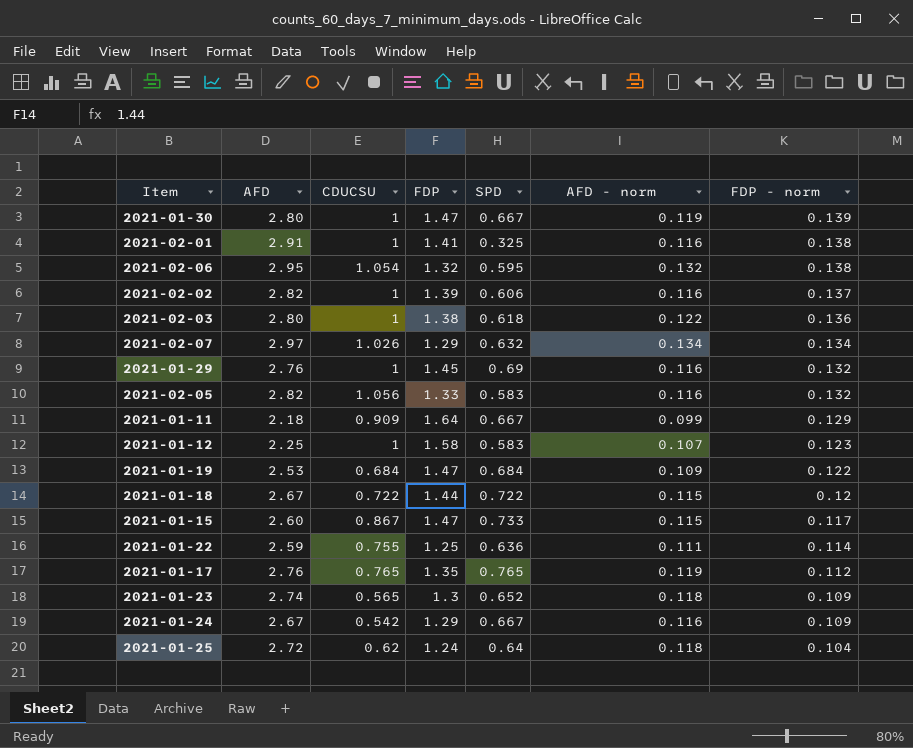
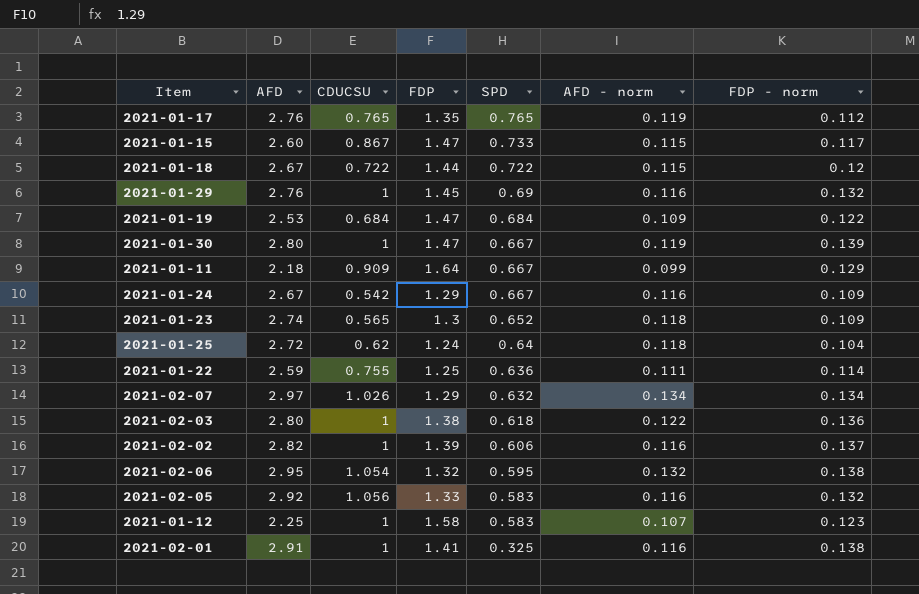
row order: FDP - norm descending -> SPD descending
2021-02-05 | AFD: 2.82 -> 2.92

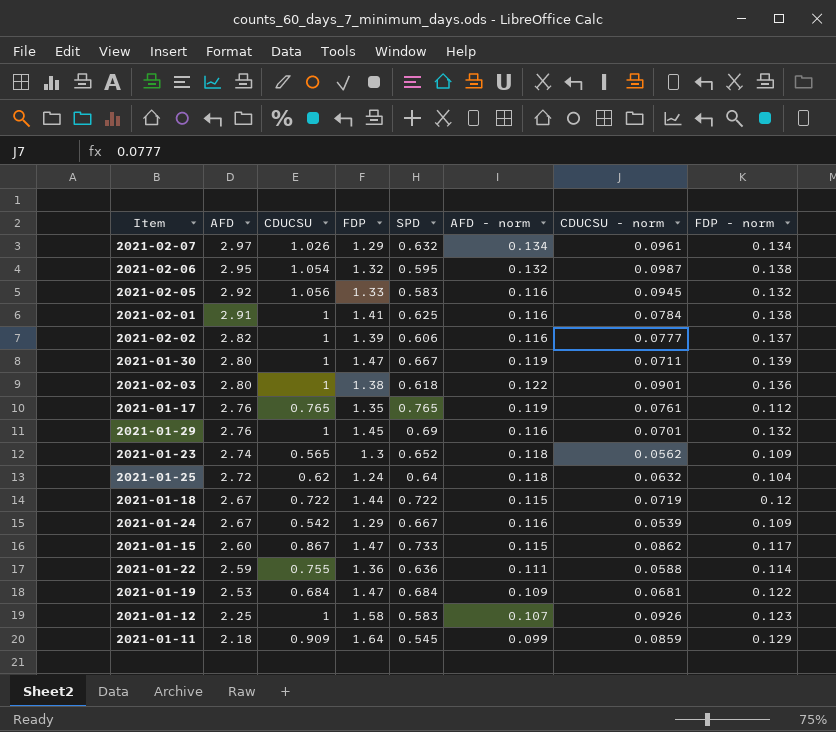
row order: SPD descending -> AFD descending
column CDUCSU - norm | position: none -> 7
2021-02-01 | SPD: 0.325 -> 0.625
2021-01-22 | FDP: 1.25 -> 1.36
2021-01-11 | SPD: 0.667 -> 0.545

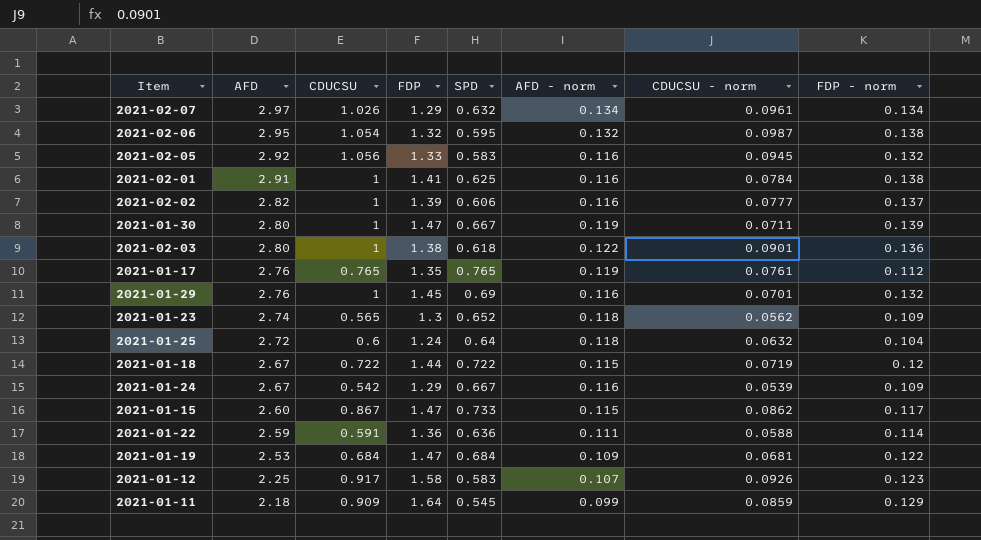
2021-01-25 | CDUCSU: 0.62 -> 0.6
2021-01-22 | CDUCSU: 0.755 -> 0.591
2021-01-12 | CDUCSU: 1 -> 0.917

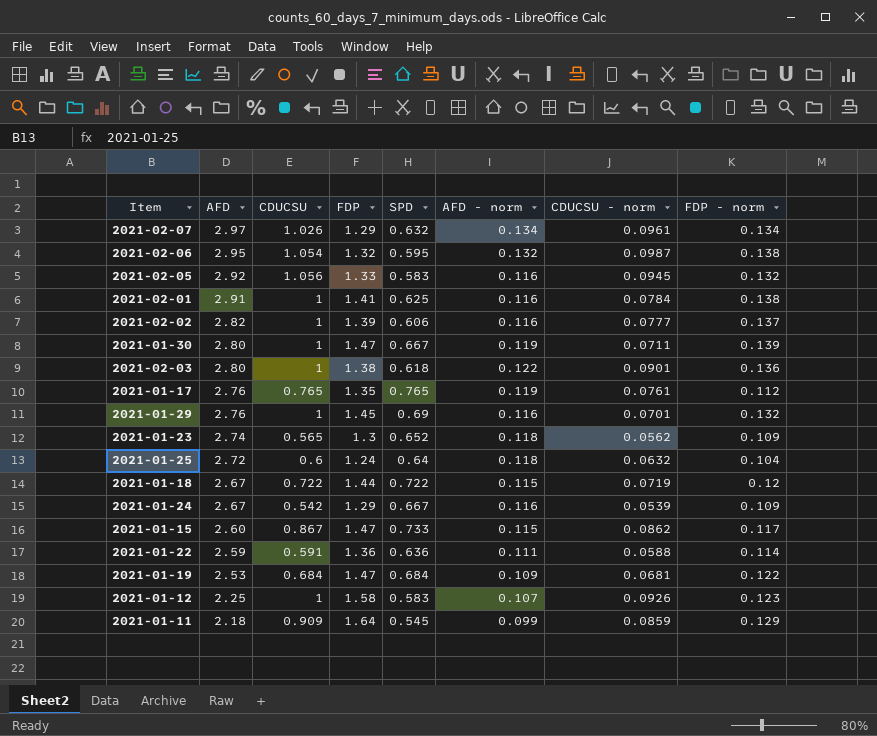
2021-01-12 | CDUCSU: 0.917 -> 1

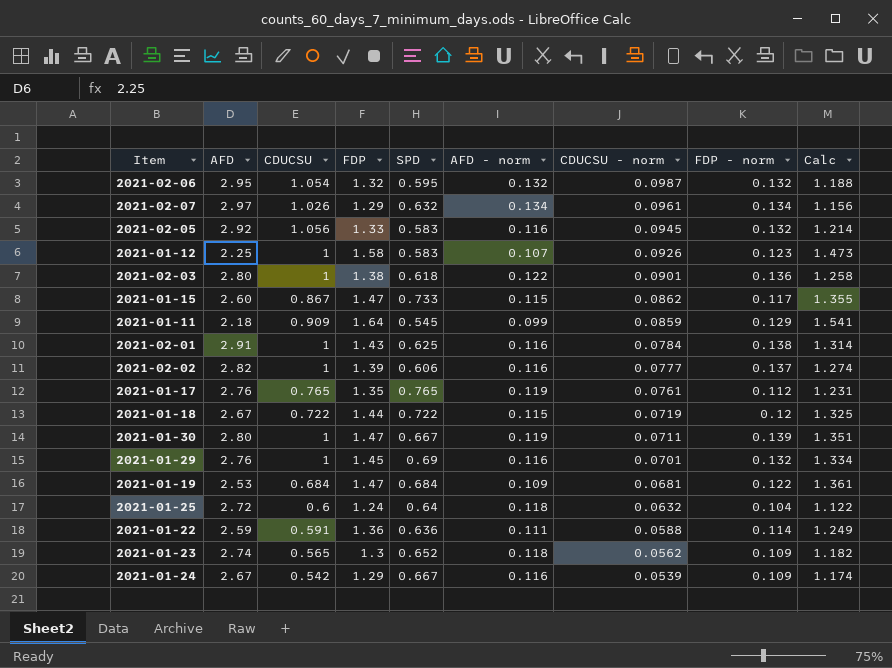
row order: AFD descending -> CDUCSU - norm descending
column Calc | formula: none -> [FDP] - [AFD - norm]
2021-02-06 | FDP - norm: 0.138 -> 0.132
2021-02-01 | FDP: 1.41 -> 1.43

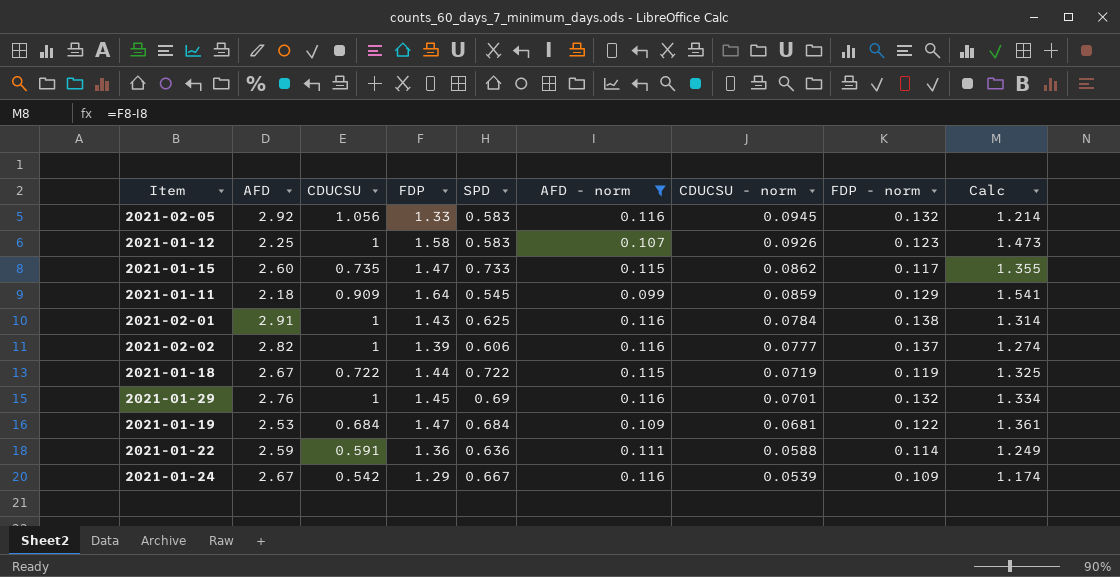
filter: none -> AFD - norm <= 0.116
2021-01-15 | CDUCSU: 0.867 -> 0.735
2021-01-18 | FDP - norm: 0.12 -> 0.119

